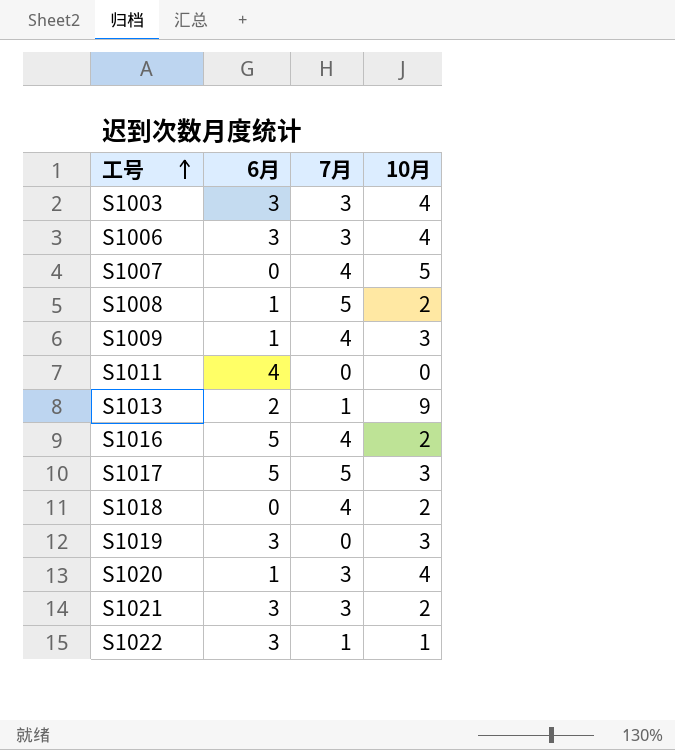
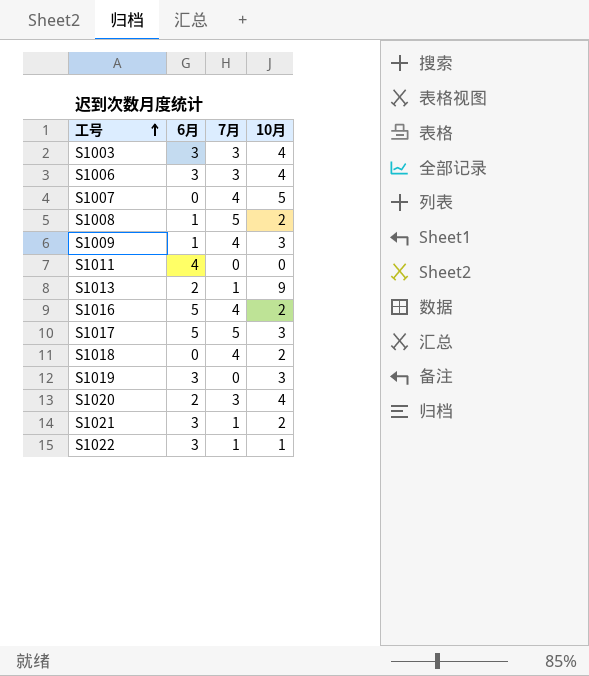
S1020 | 6月: 1 -> 2
S1021 | 7月: 3 -> 1

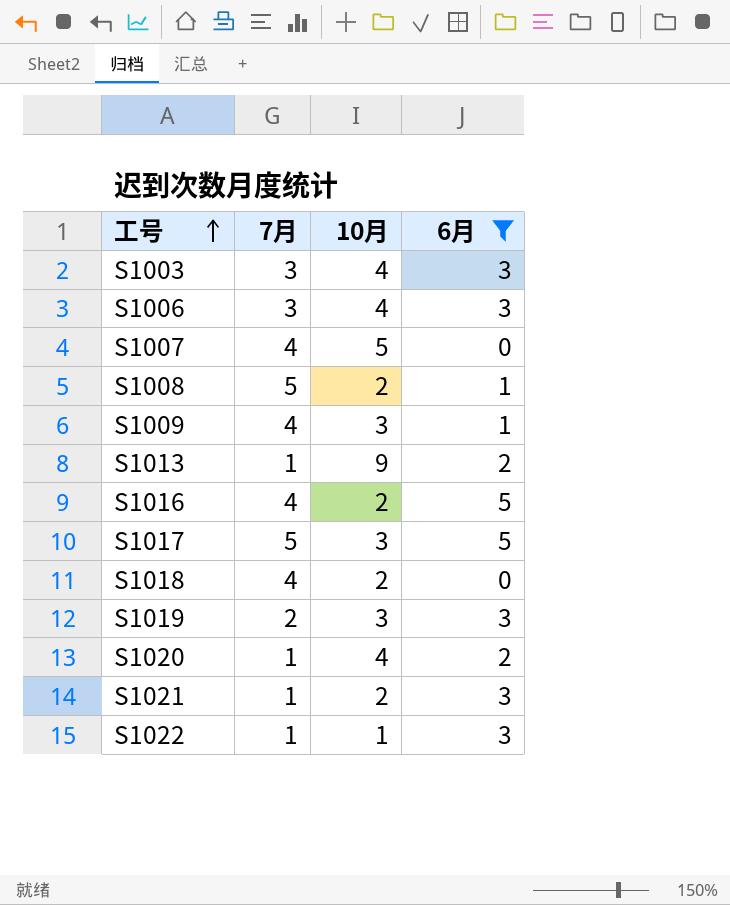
filter: none -> 6月 != 4
column 6月 | position: 2 -> 4
S1019 | 7月: 0 -> 2
S1020 | 7月: 3 -> 1

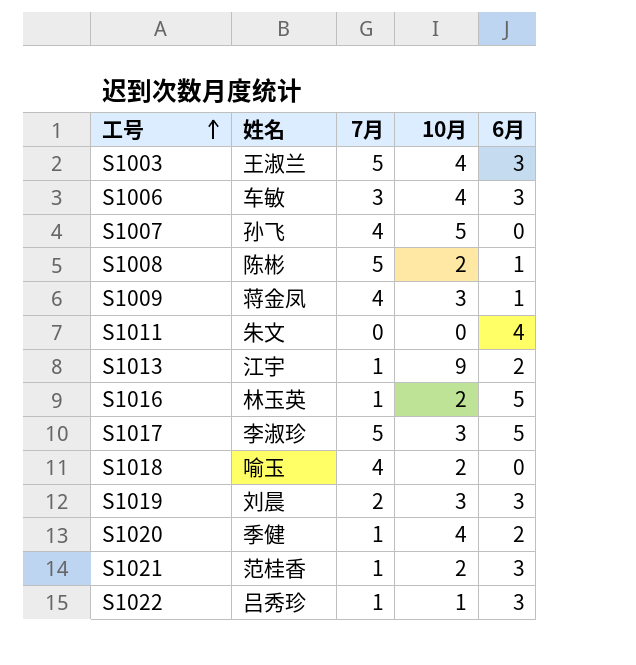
filter: 6月 != 4 -> none
column 姓名 | position: none -> 2
S1003 | 7月: 3 -> 5
S1016 | 7月: 4 -> 1

